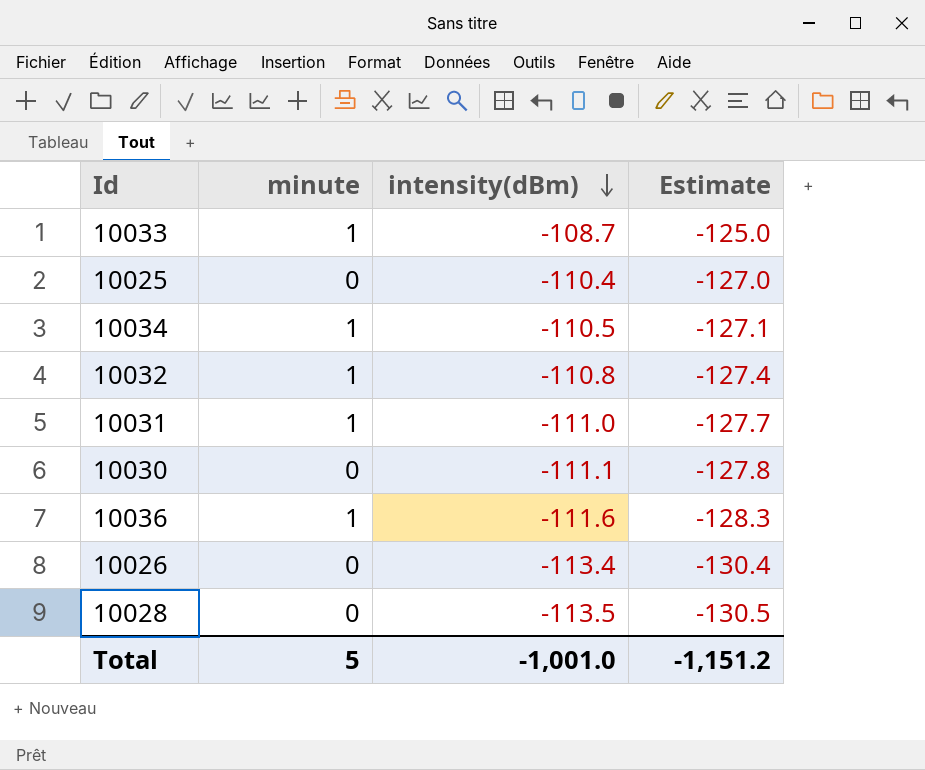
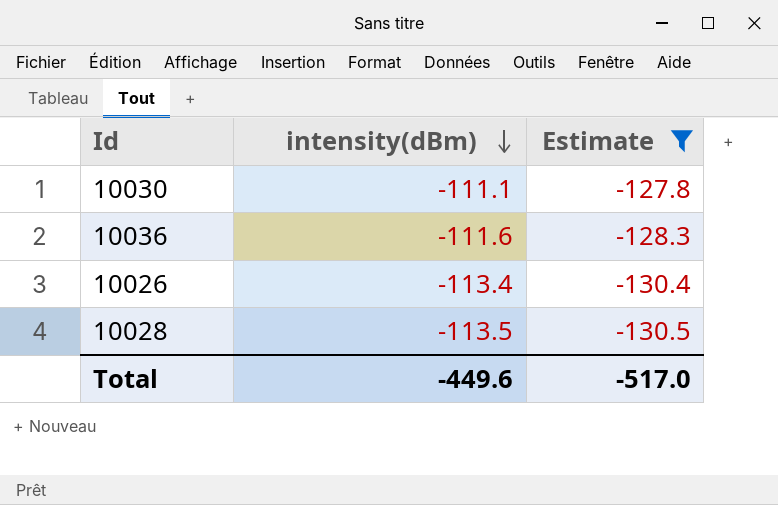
filter: none -> Estimate <= -127.8
column minute | position: 2 -> none
Total | intensity(dBm): -1,001.0 -> -449.6
Total | Estimate: -1,151.2 -> -517.0

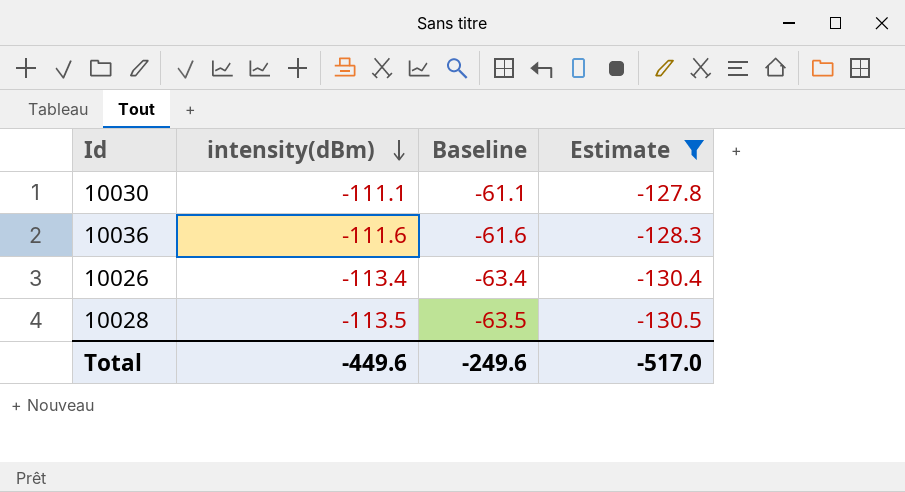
column Baseline | formula: none -> [intensity(dBm)] + 50

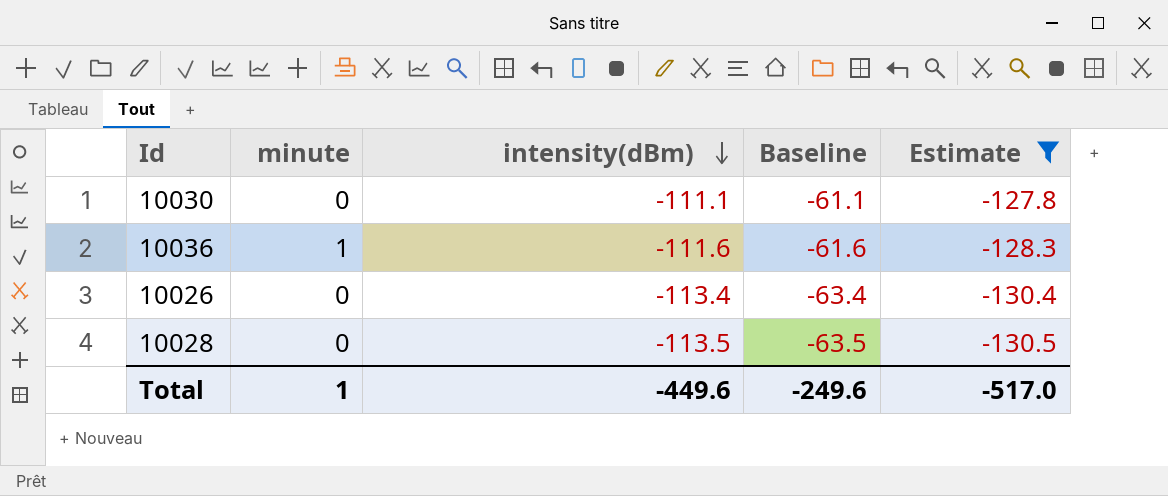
column minute | position: none -> 2

